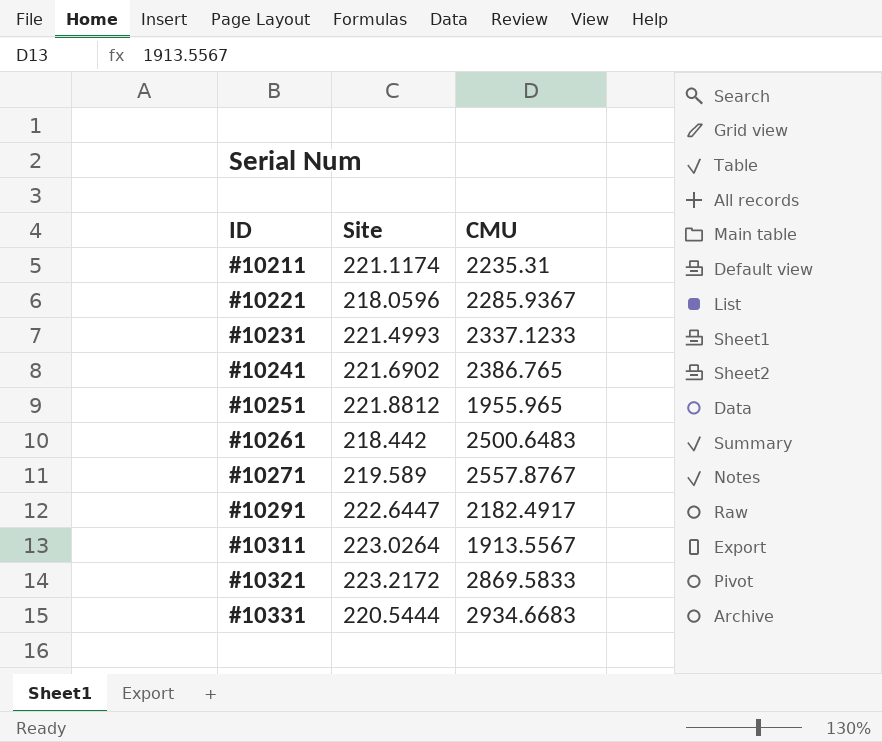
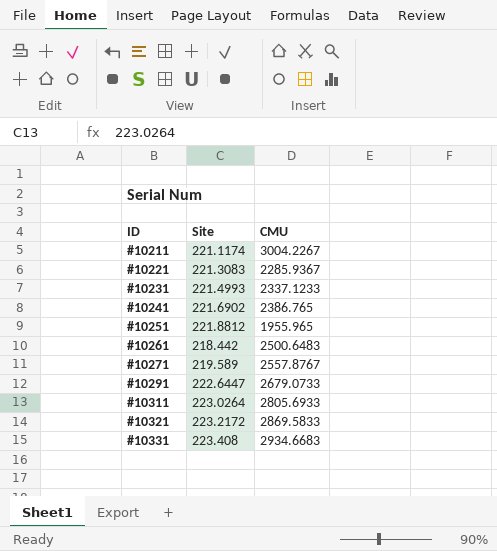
#10211 | CMU: 2235.31 -> 3004.2267
#10221 | Site: 218.0596 -> 221.3083
#10291 | CMU: 2182.4917 -> 2679.0733
#10311 | CMU: 1913.5567 -> 2805.6933
#10331 | Site: 220.5444 -> 223.408

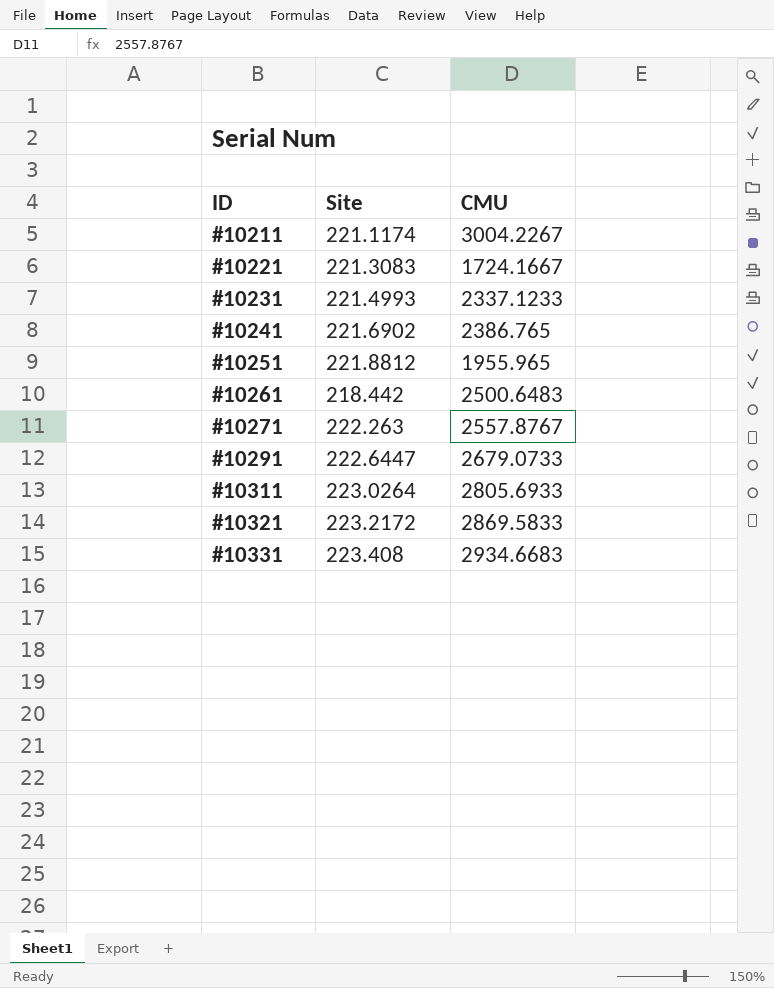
#10221 | CMU: 2285.9367 -> 1724.1667
#10271 | Site: 219.589 -> 222.263

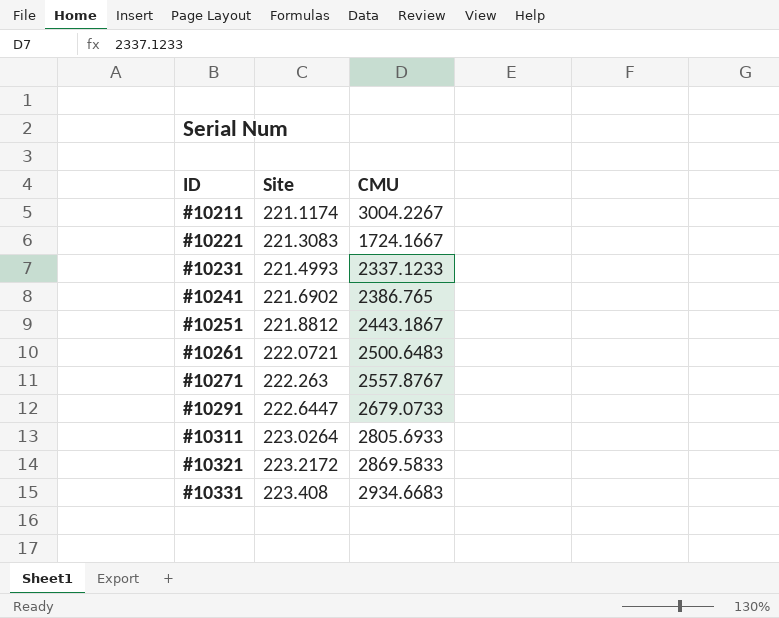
#10251 | CMU: 1955.965 -> 2443.1867
#10261 | Site: 218.442 -> 222.0721

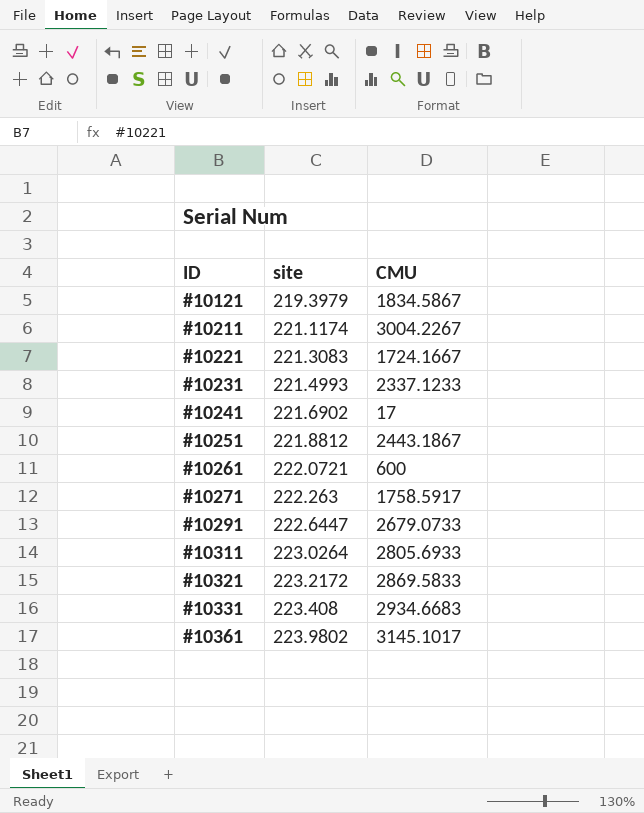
column name: Site -> site
row #10121: none -> 219.3979 | 1834.5867
#10241 | CMU: 2386.765 -> 17
#10261 | CMU: 2500.6483 -> 600
#10271 | CMU: 2557.8767 -> 1758.5917
row #10361: none -> 223.9802 | 3145.1017

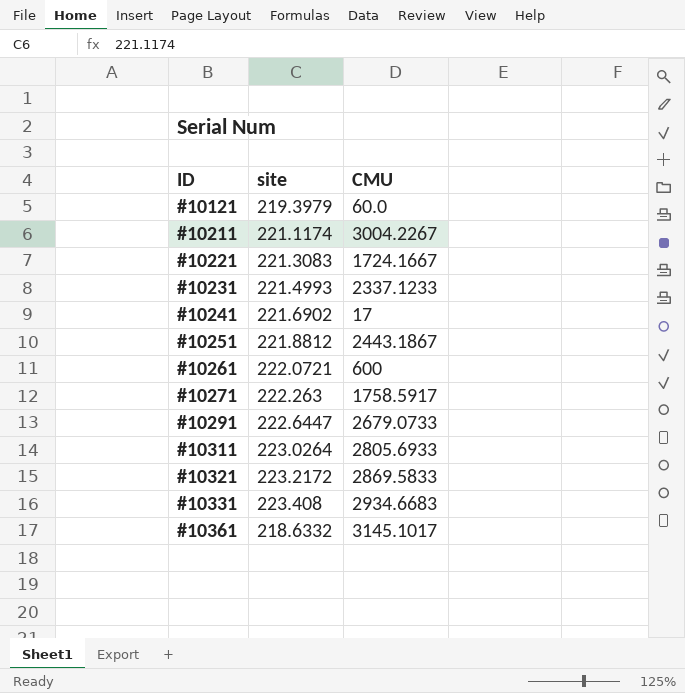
#10121 | CMU: 1834.5867 -> 60.0
#10361 | site: 223.9802 -> 218.6332

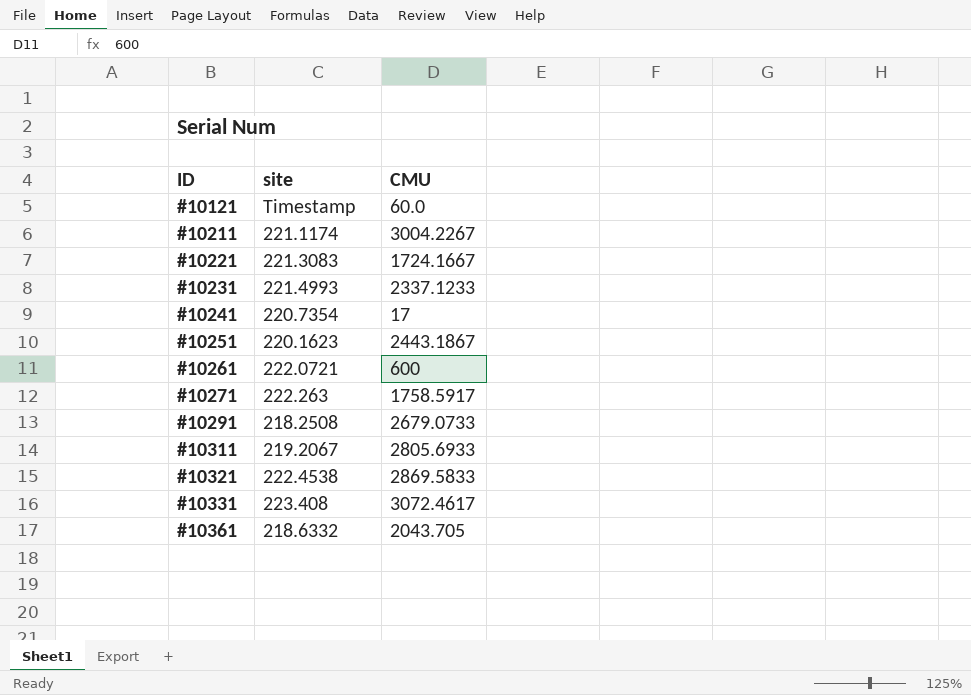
#10121 | site: 219.3979 -> Timestamp
#10241 | site: 221.6902 -> 220.7354
#10251 | site: 221.8812 -> 220.1623
#10291 | site: 222.6447 -> 218.2508
#10311 | site: 223.0264 -> 219.2067
#10321 | site: 223.2172 -> 222.4538
#10331 | CMU: 2934.6683 -> 3072.4617
#10361 | CMU: 3145.1017 -> 2043.705

